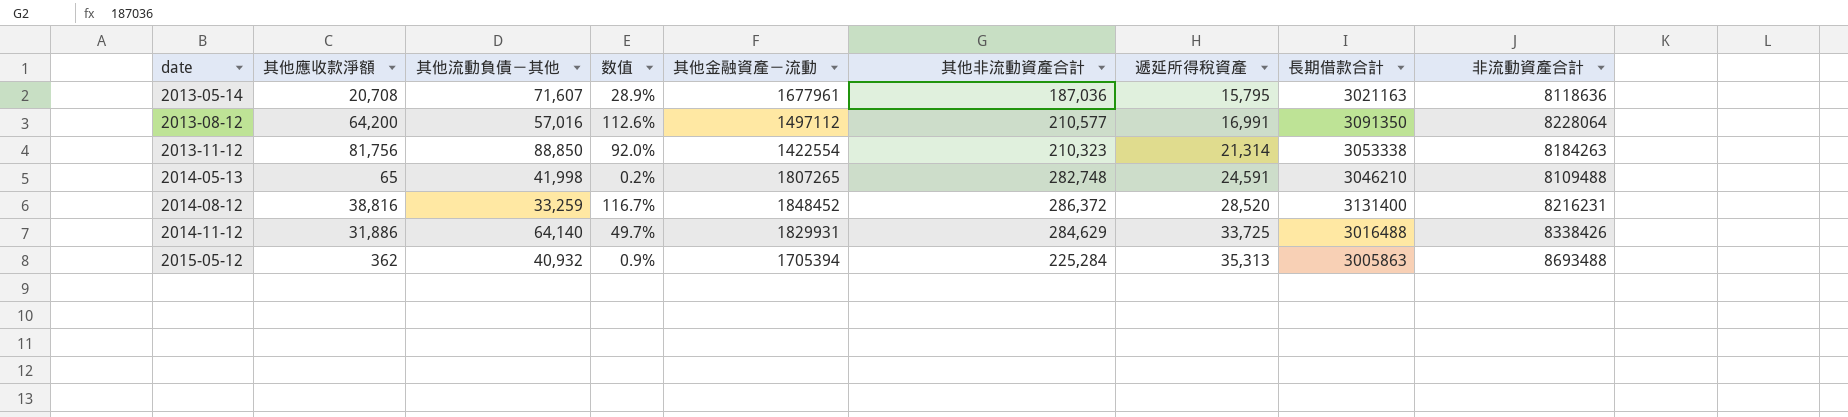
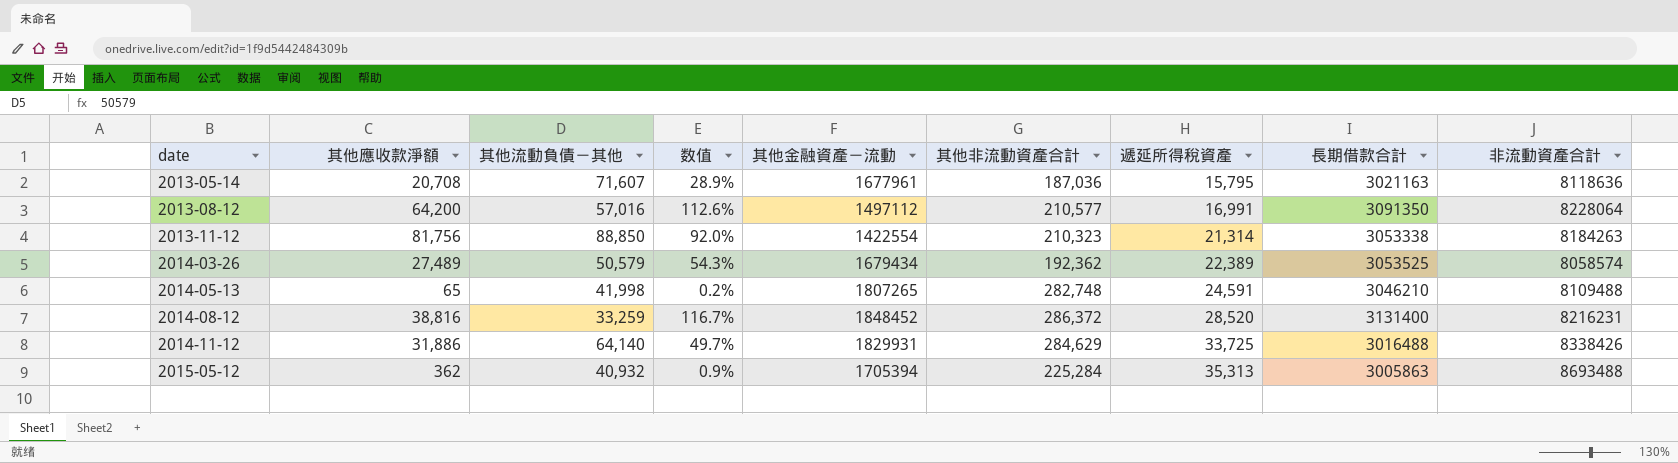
row 2014-03-26: none -> 27,489 | 50,579 | 54.3% | 1679434 | 192,362 | 22,389 | 3053525 | 8058574

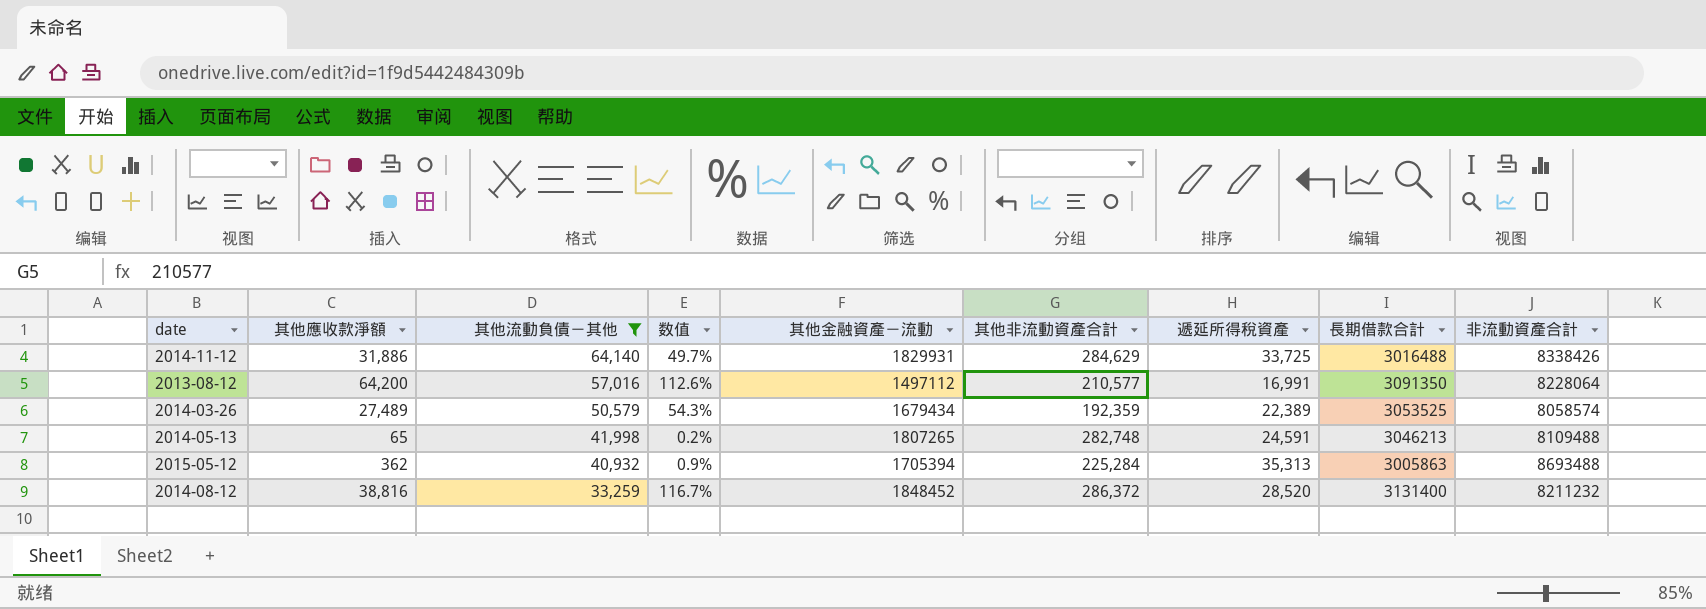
filter: none -> 其他流動負債－其他 <= 64,140
row order: date ascending -> 其他流動負債－其他 descending
2014-03-26 | 其他非流動資產合計: 192,362 -> 192,359
2014-05-13 | 長期借款合計: 3046210 -> 3046213
2014-08-12 | 非流動資產合計: 8216231 -> 8211232

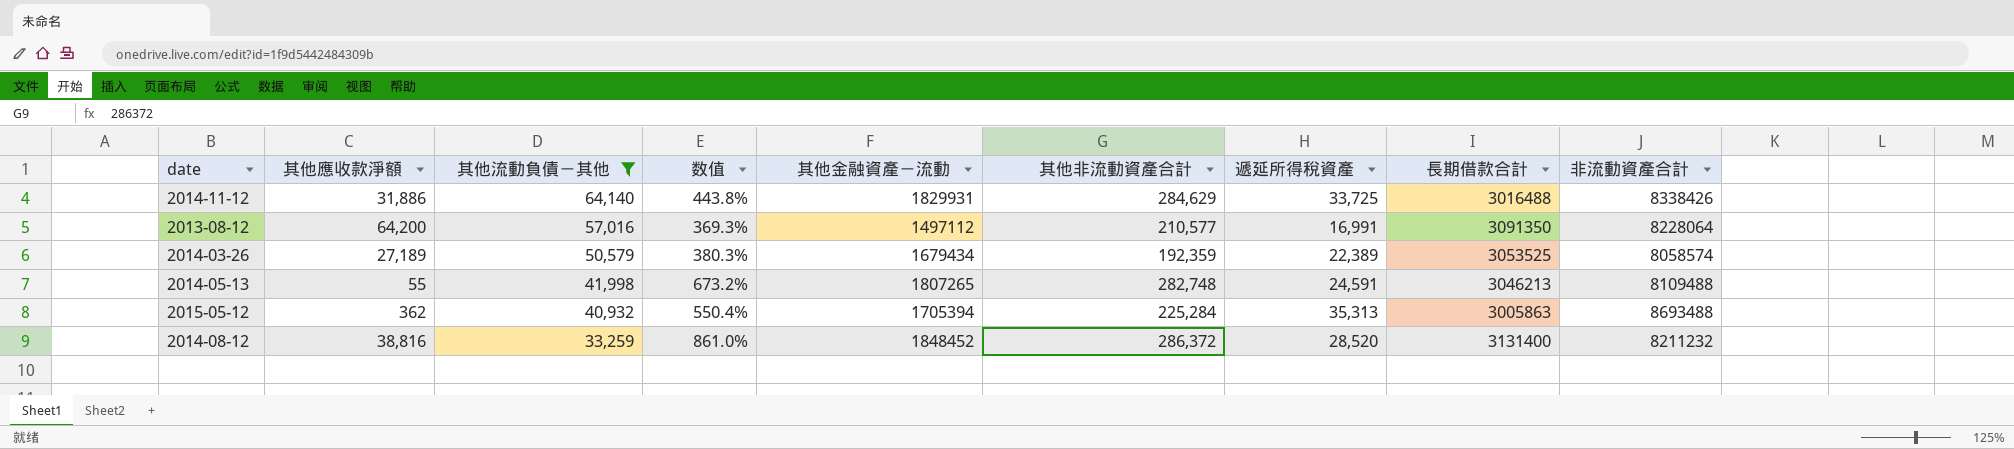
column 数值 | formula: [其他應收款淨額] / [其他流動負債－其他] -> [其他非流動資產合計] / [其他流動負債－其他]
2014-03-26 | 其他應收款淨額: 27,489 -> 27,189
2014-05-13 | 其他應收款淨額: 65 -> 55

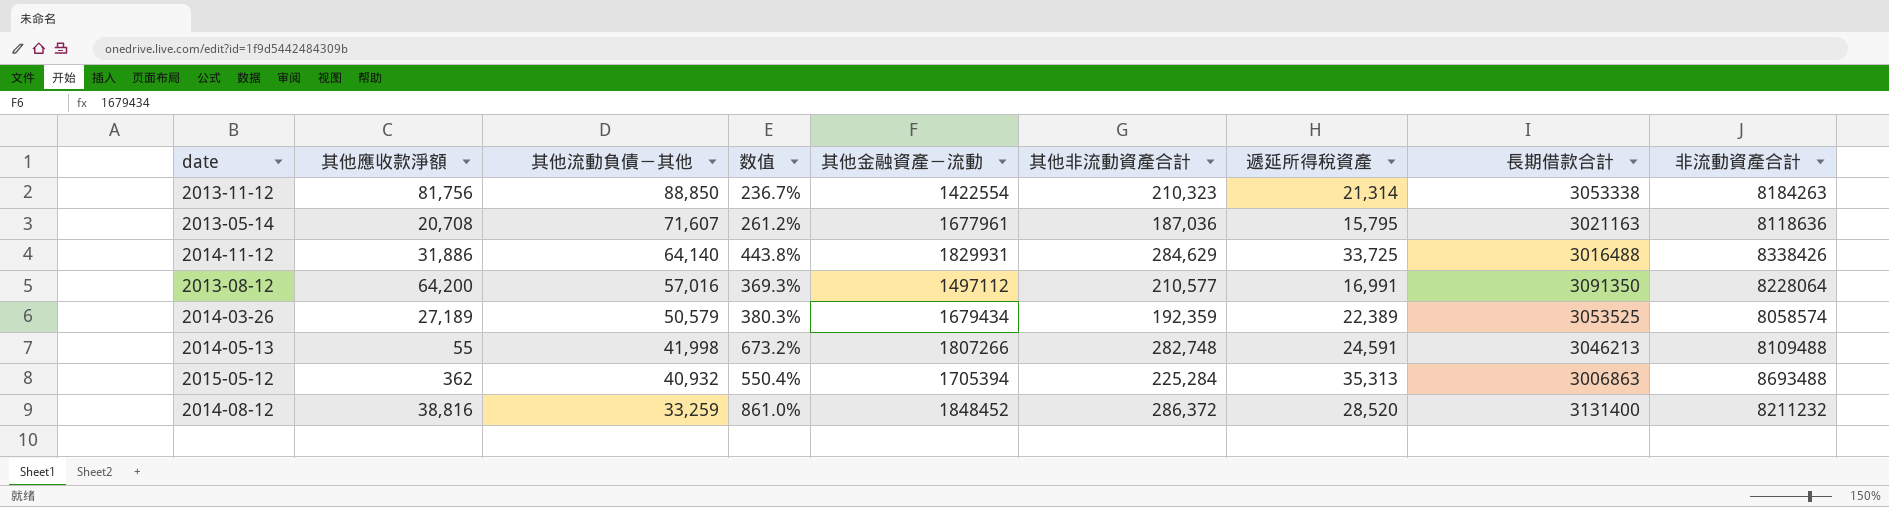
filter: 其他流動負債－其他 <= 64,140 -> none
2014-05-13 | 其他金融資產－流動: 1807265 -> 1807266
2015-05-12 | 長期借款合計: 3005863 -> 3006863

